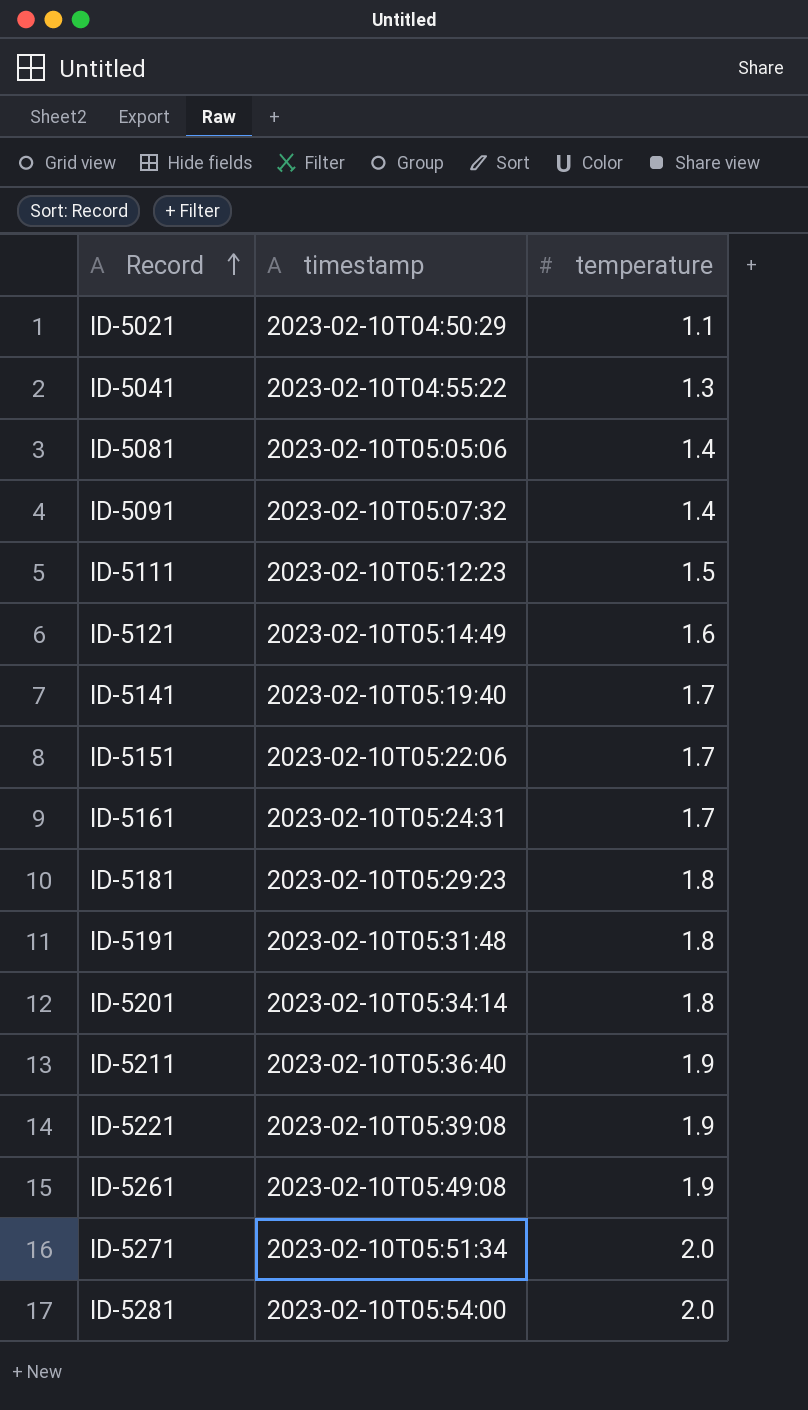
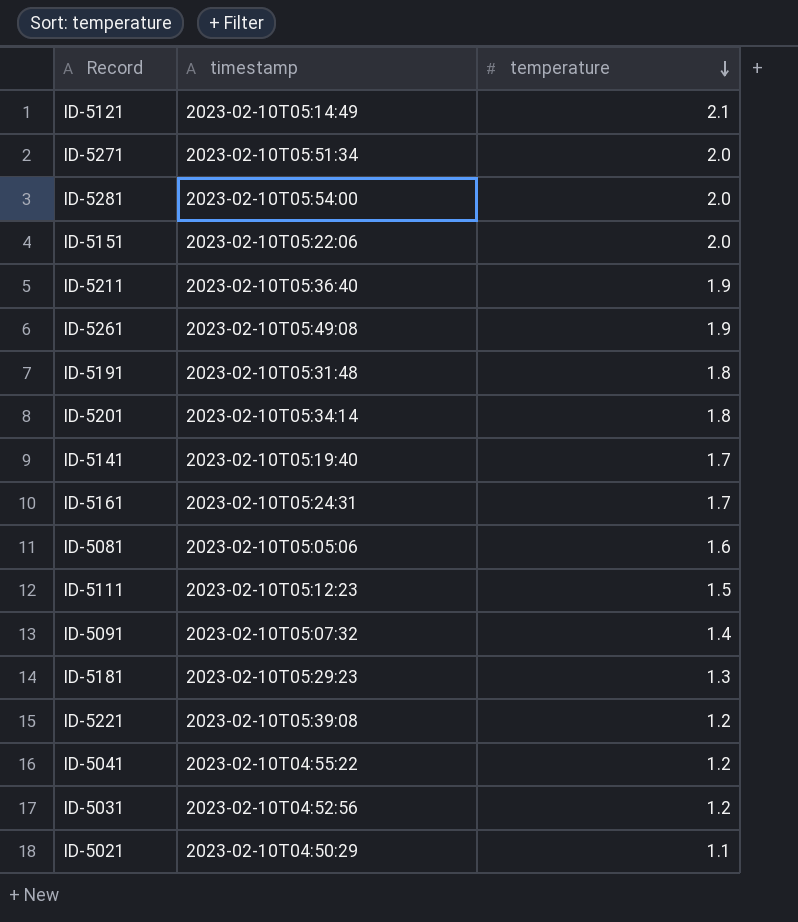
row order: Record ascending -> temperature descending
ID-5121 | temperature: 1.6 -> 2.1
ID-5151 | temperature: 1.7 -> 2.0
ID-5081 | temperature: 1.4 -> 1.6
ID-5181 | temperature: 1.8 -> 1.3
ID-5221 | temperature: 1.9 -> 1.2
ID-5041 | temperature: 1.3 -> 1.2
row ID-5031: none -> 2023-02-10T04:52:56 | 1.2

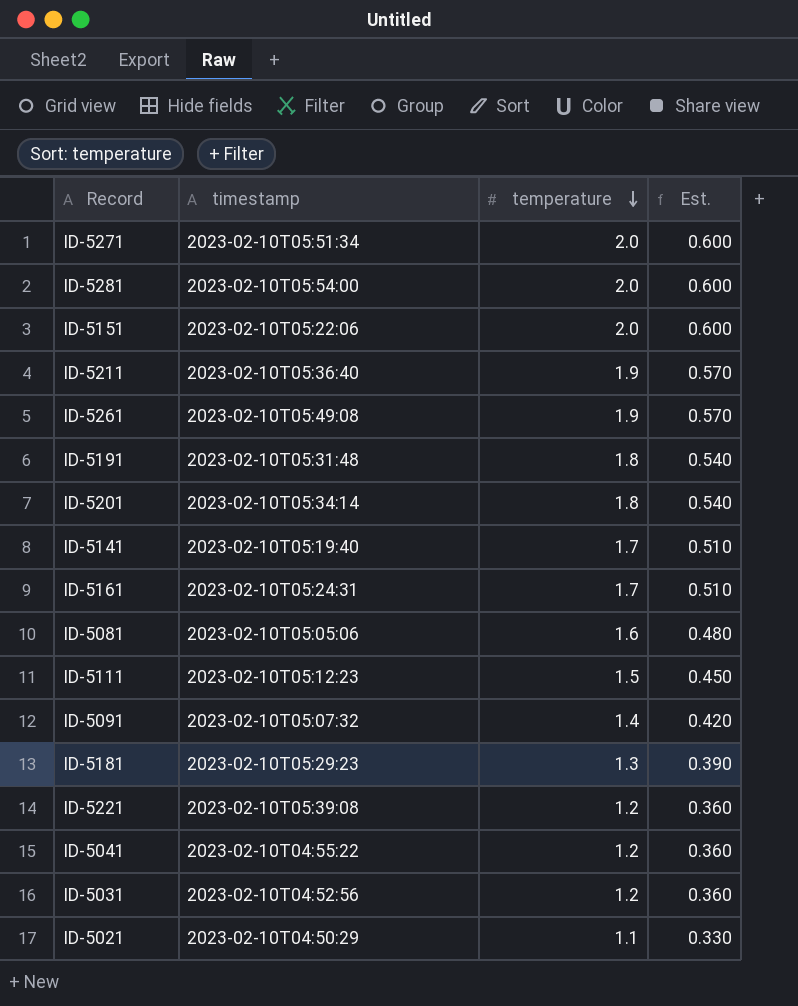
column Est. | formula: none -> [temperature] * 0.3
row ID-5121: 2023-02-10T05:14:49 | 2.1 -> none

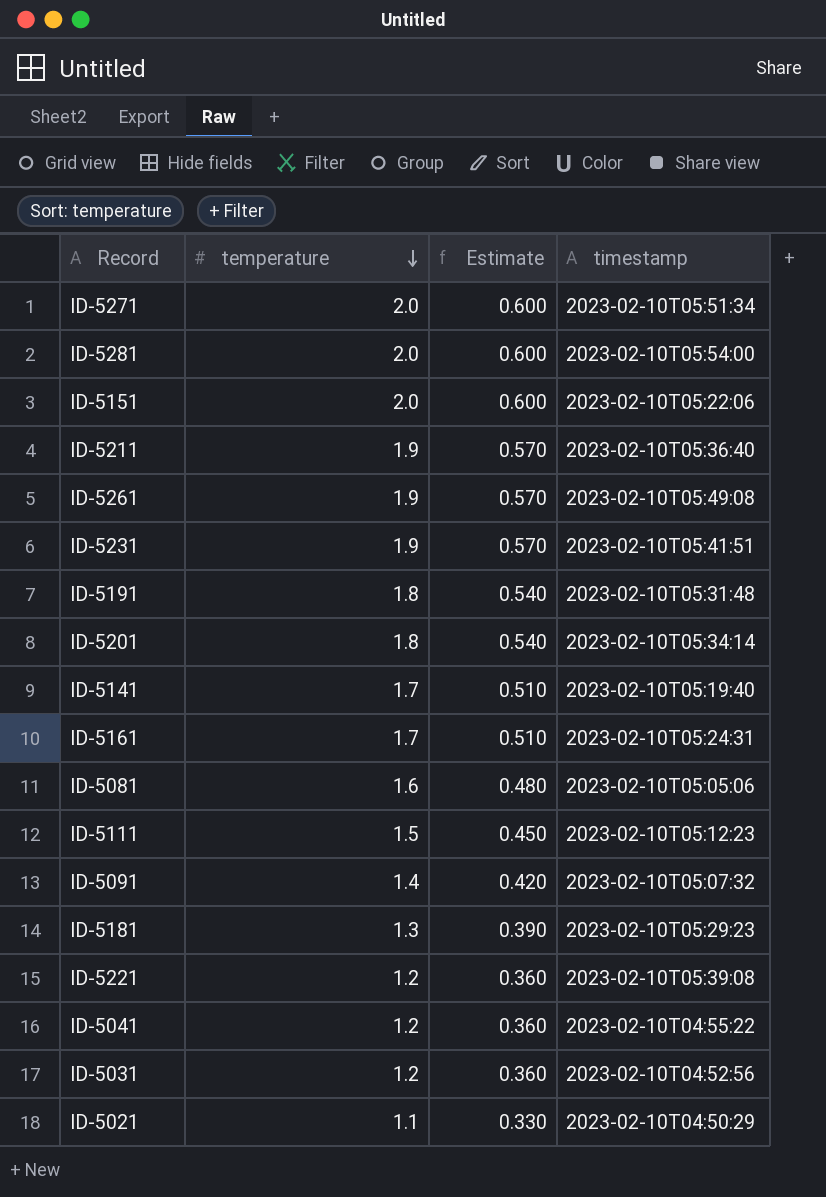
column name: Est. -> Estimate
column timestamp | position: 2 -> 4
row ID-5231: none -> 1.9 | 0.570 | 2023-02-10T05:41:51

